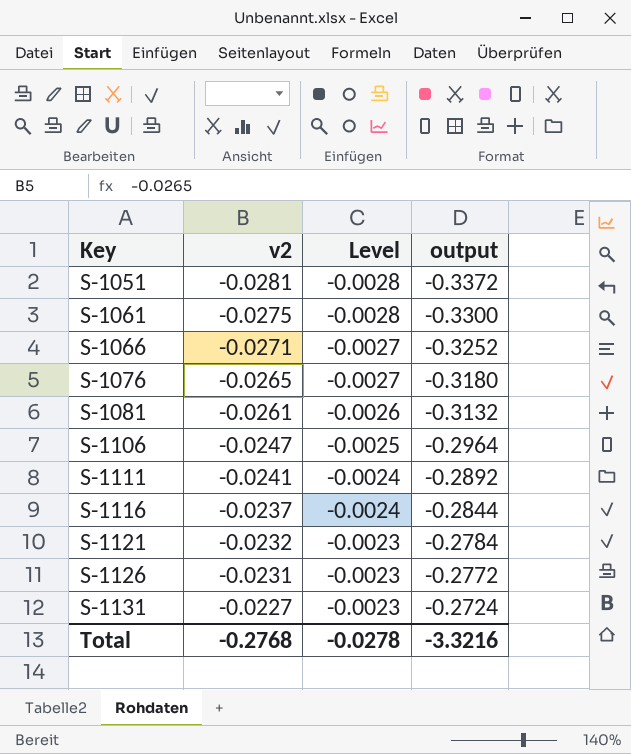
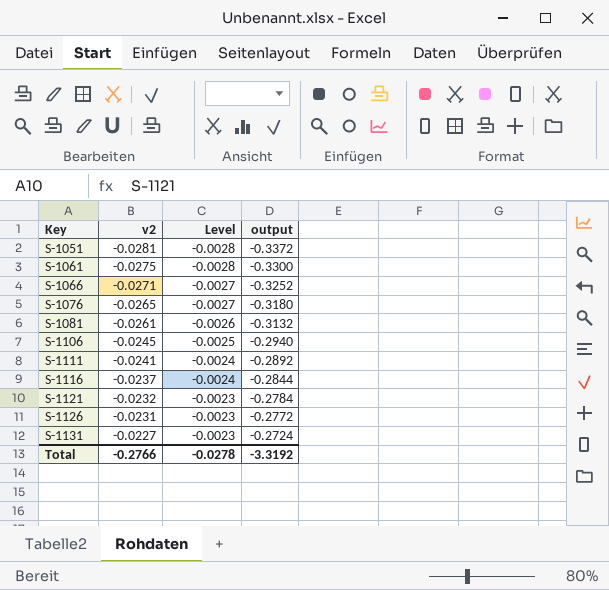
S-1106 | v2: -0.0247 -> -0.0245
S-1106 | output: -0.2964 -> -0.2940
Total | v2: -0.2768 -> -0.2766
Total | output: -3.3216 -> -3.3192

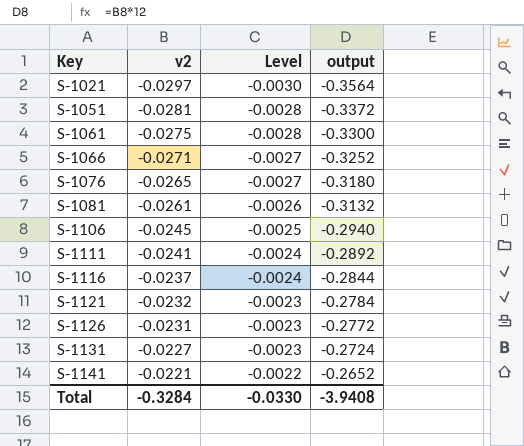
row S-1021: none -> -0.0297 | -0.0030 | -0.3564
row S-1141: none -> -0.0221 | -0.0022 | -0.2652
Total | v2: -0.2766 -> -0.3284
Total | Level: -0.0278 -> -0.0330
Total | output: -3.3192 -> -3.9408

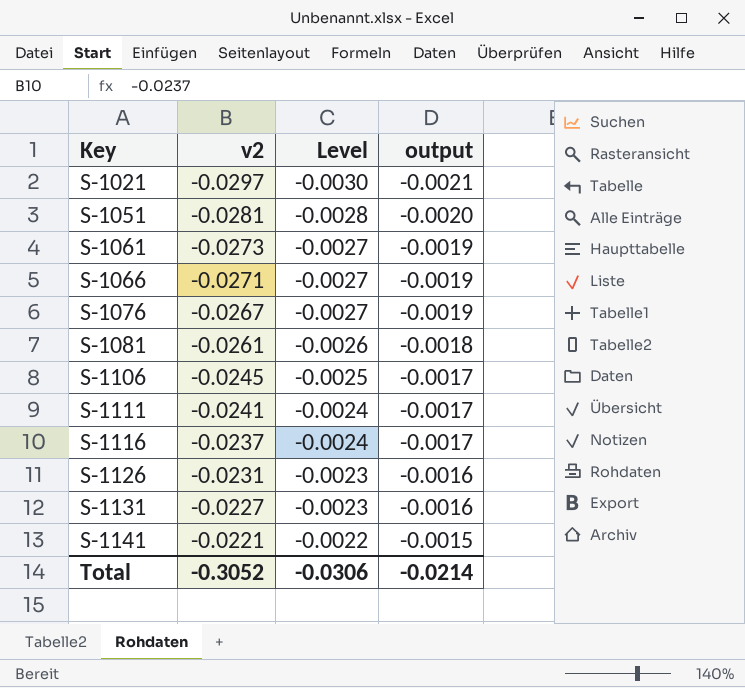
column output | formula: [v2] * 12 -> [v2] * 0.07
row S-1121: -0.0232 | -0.0023 | -0.2784 -> none
S-1061 | v2: -0.0275 -> -0.0273
S-1061 | Level: -0.0028 -> -0.0027
S-1076 | v2: -0.0265 -> -0.0267
Total | v2: -0.3284 -> -0.3052
Total | Level: -0.0330 -> -0.0306
Total | output: -3.9408 -> -0.0214

